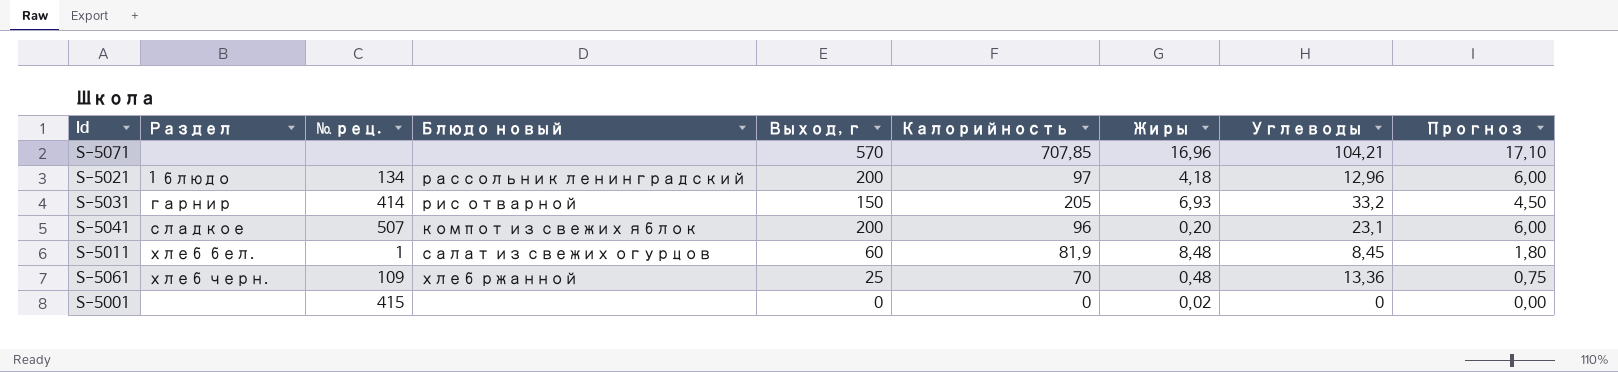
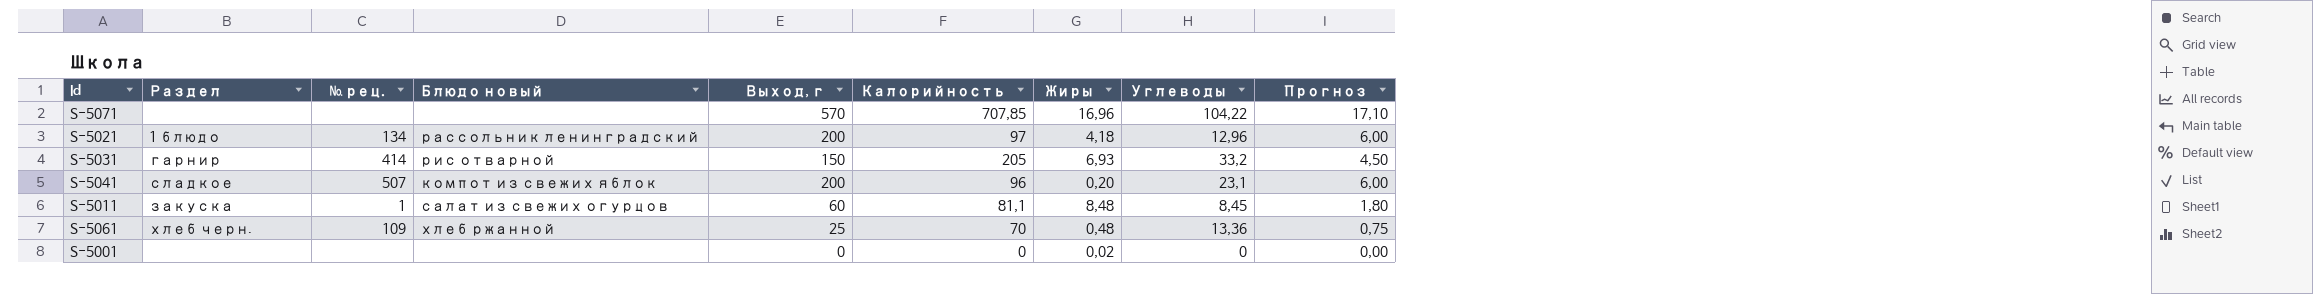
S-5071 | Углеводы: 104,21 -> 104,22
S-5011 | Раздел: хлеб бел. -> закуска
S-5011 | Калорийность: 81,9 -> 81,1
S-5001 | № рец.: 415 -> none

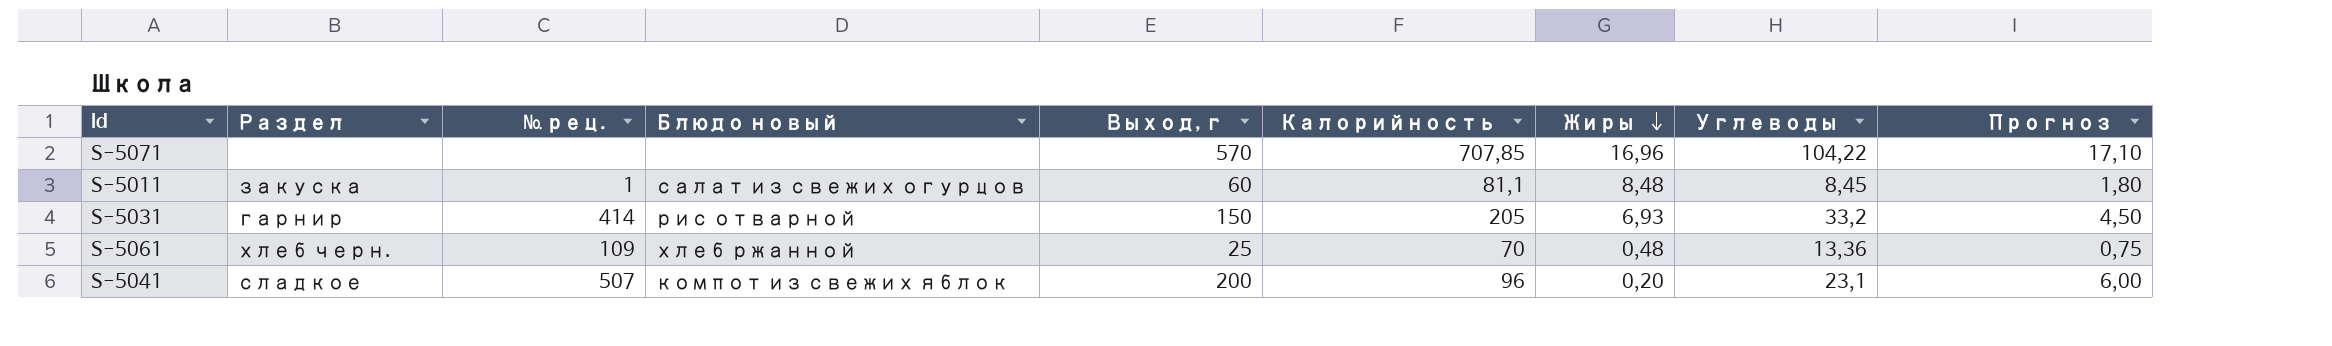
row order: none -> Жиры descending
row S-5021: 1 блюдо | 134 | рассольник ленинградский | 200 | 97 | 4,18 | 12,96 | 6,00 -> none
row S-5001: none | none | none | 0 | 0 | 0,02 | 0 | 0,00 -> none

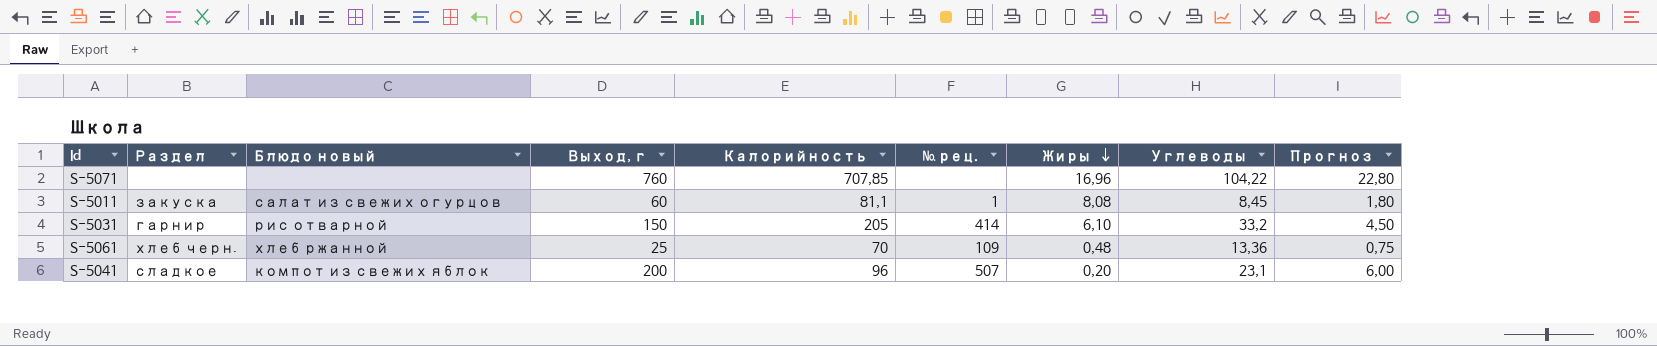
column № рец. | position: 3 -> 6
S-5071 | Выход, г: 570 -> 760
S-5071 | Прогноз: 17,10 -> 22,80
S-5011 | Жиры: 8,48 -> 8,08
S-5031 | Жиры: 6,93 -> 6,10

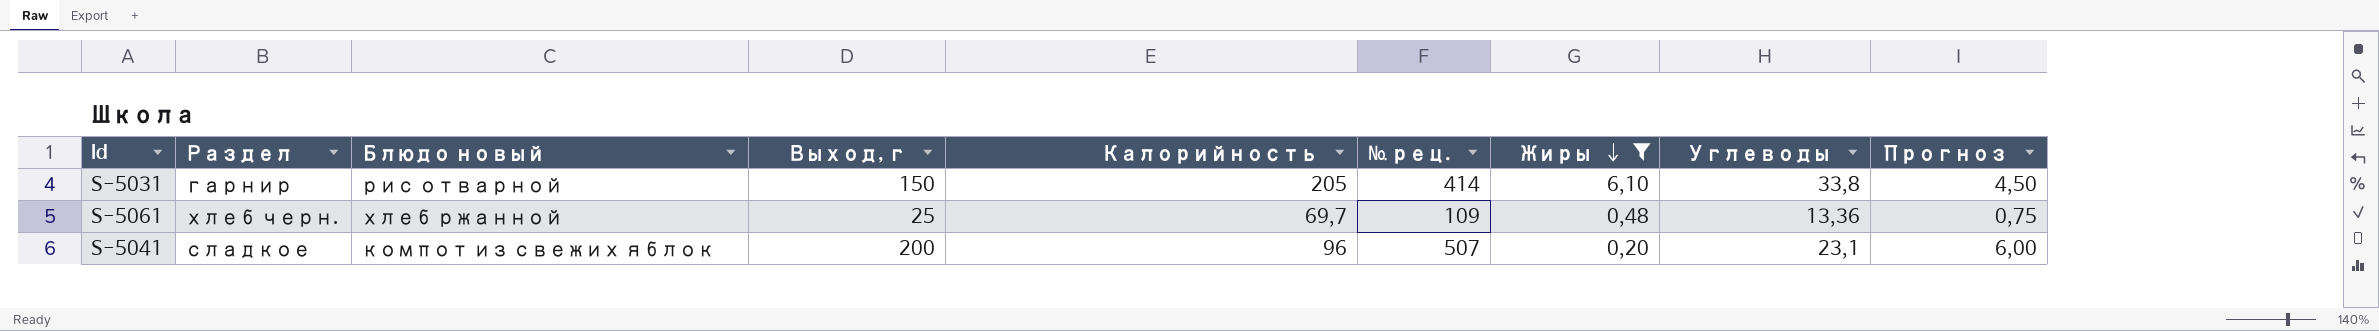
filter: none -> Жиры <= 6,10
S-5031 | Углеводы: 33,2 -> 33,8
S-5061 | Калорийность: 70 -> 69,7

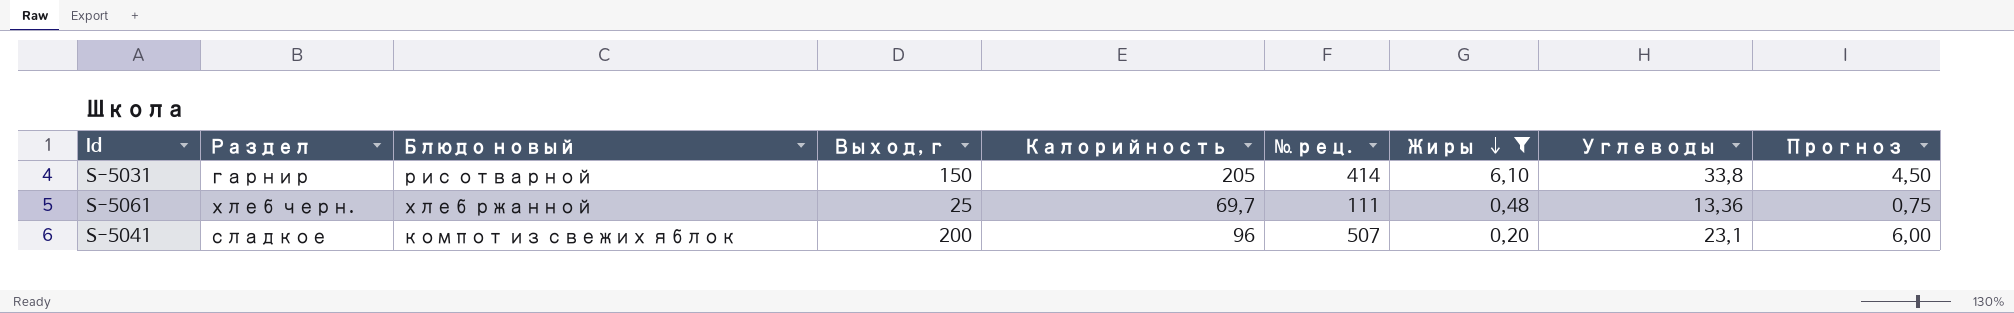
S-5061 | № рец.: 109 -> 111

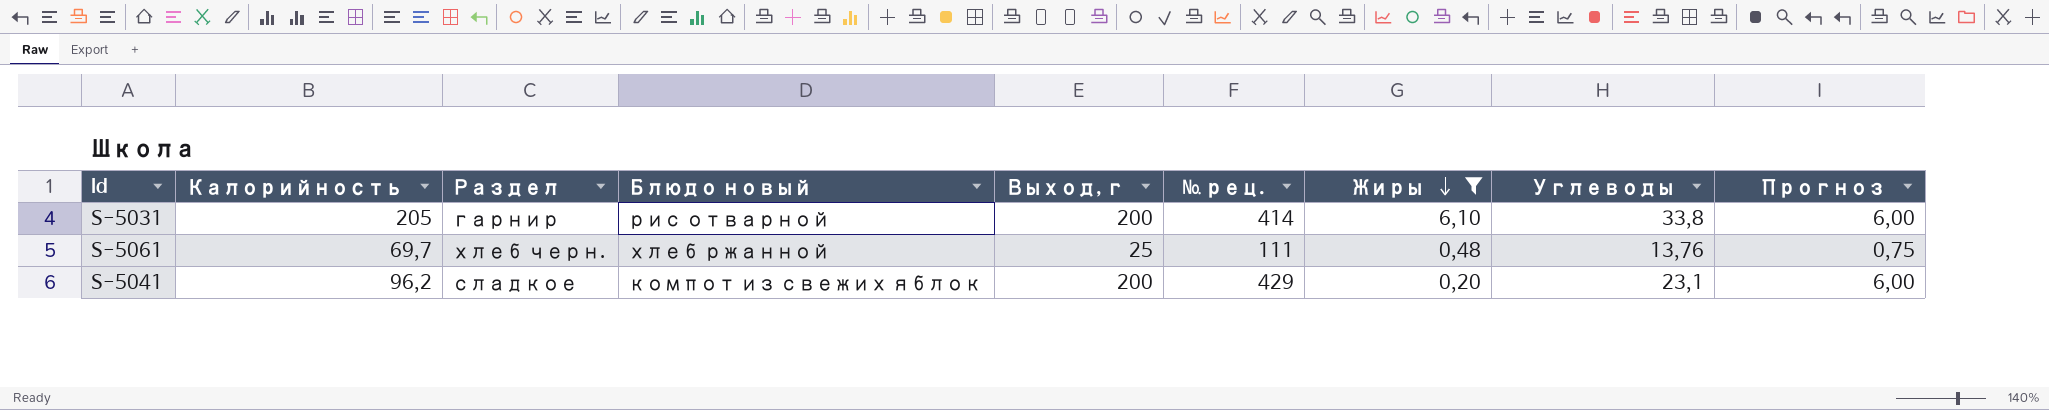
column Калорийность | position: 5 -> 2
S-5031 | Выход, г: 150 -> 200
S-5031 | Прогноз: 4,50 -> 6,00
S-5061 | Углеводы: 13,36 -> 13,76
S-5041 | Калорийность: 96 -> 96,2
S-5041 | № рец.: 507 -> 429

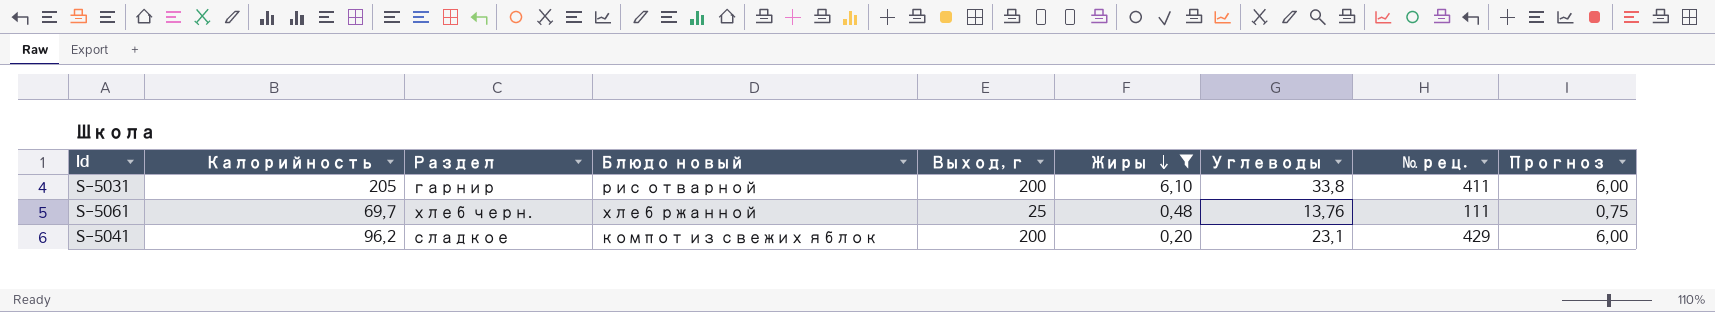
column № рец. | position: 6 -> 8
S-5031 | № рец.: 414 -> 411

